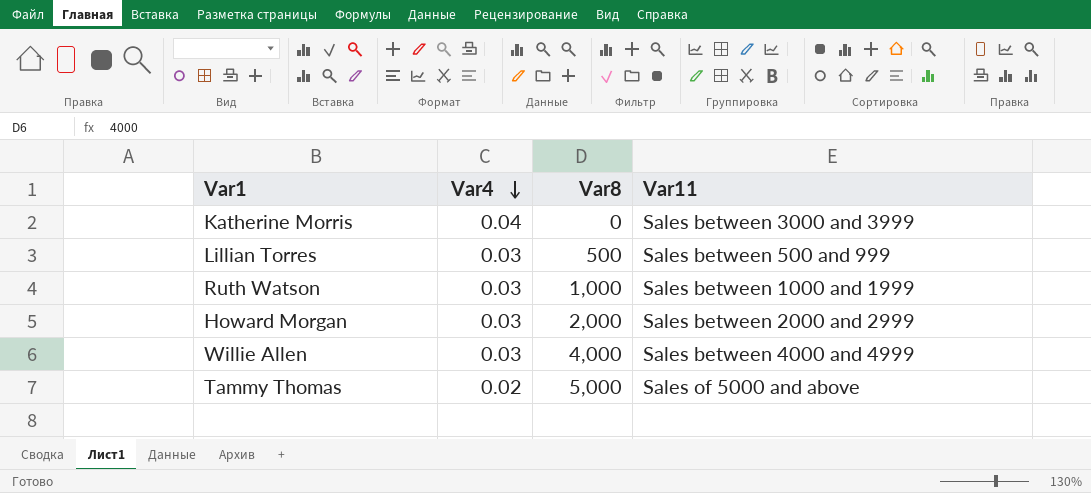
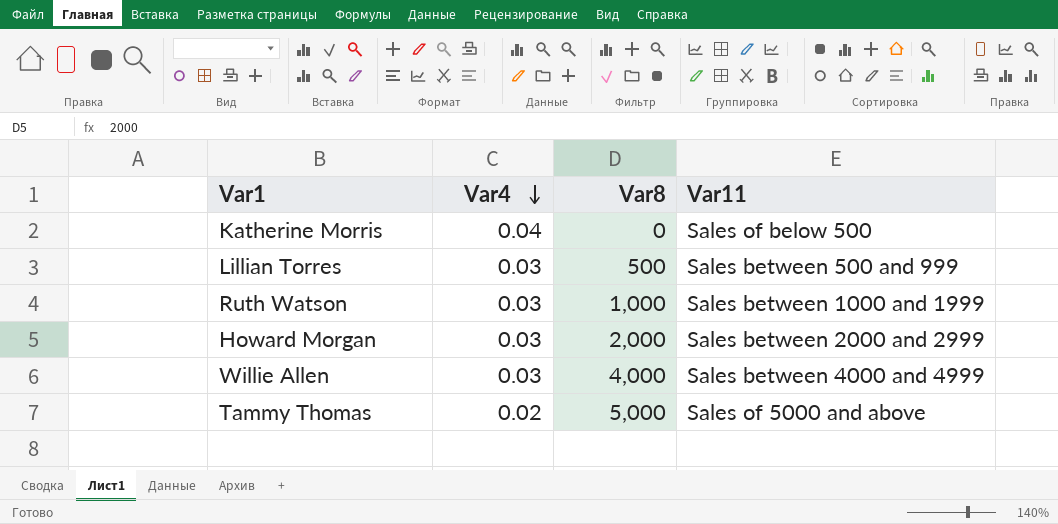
Katherine Morris | Var11: Sales between 3000 and 3999 -> Sales of below 500

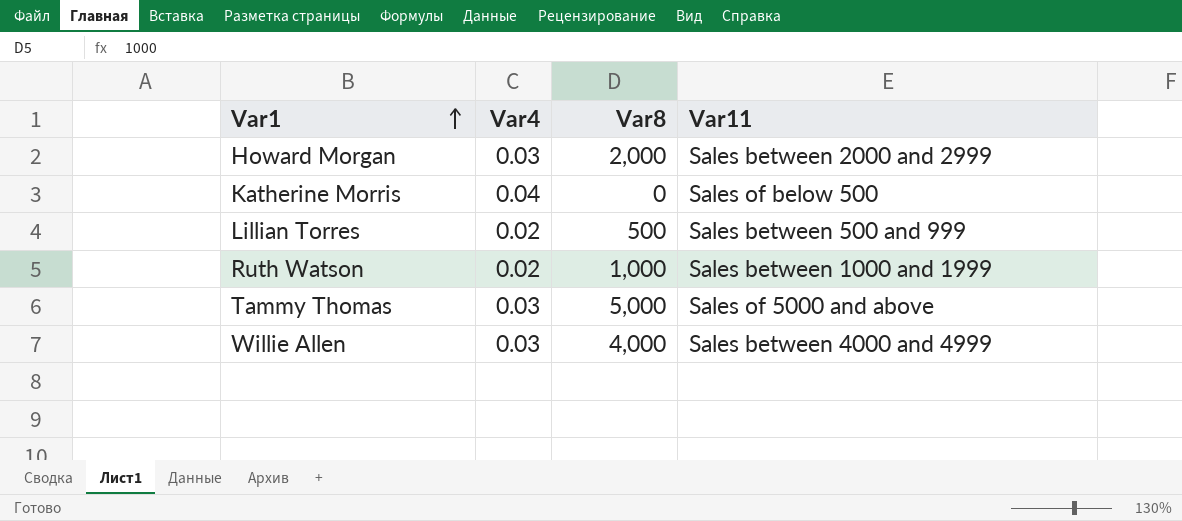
row order: Var4 descending -> Var1 ascending
Lillian Torres | Var4: 0.03 -> 0.02
Ruth Watson | Var4: 0.03 -> 0.02
Tammy Thomas | Var4: 0.02 -> 0.03

